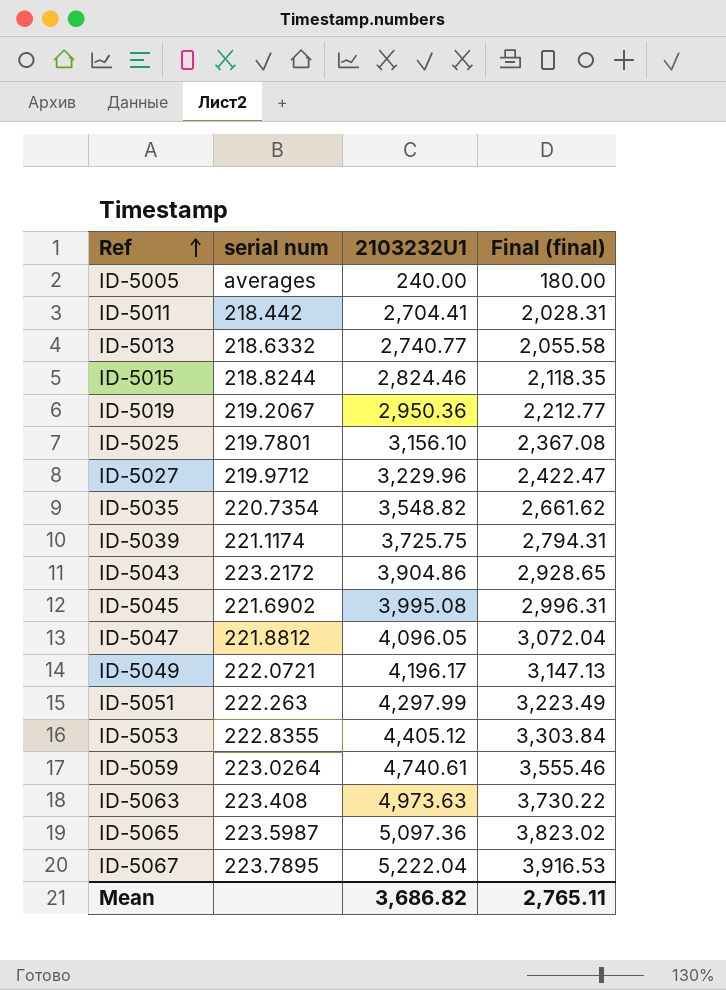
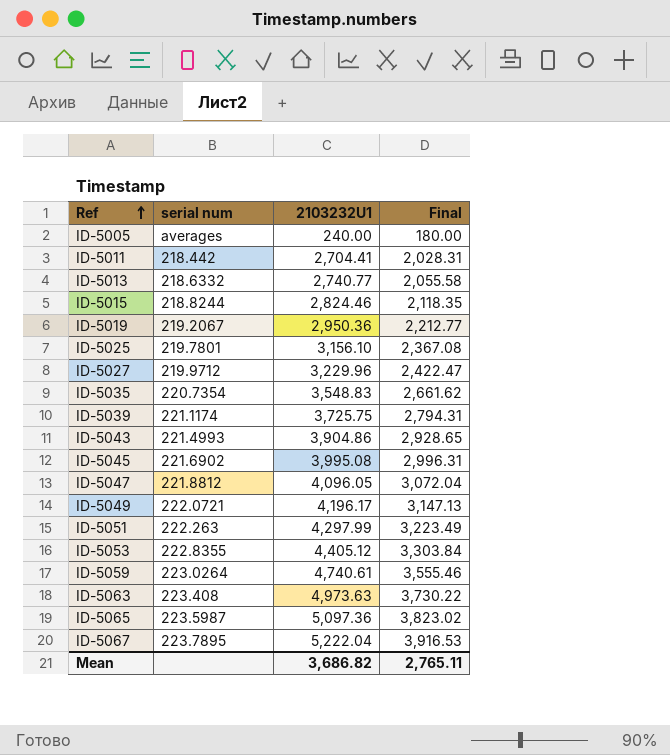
column name: Final (final) -> Final
ID-5035 | 2103232U1: 3,548.82 -> 3,548.83
ID-5043 | serial num: 223.2172 -> 221.4993

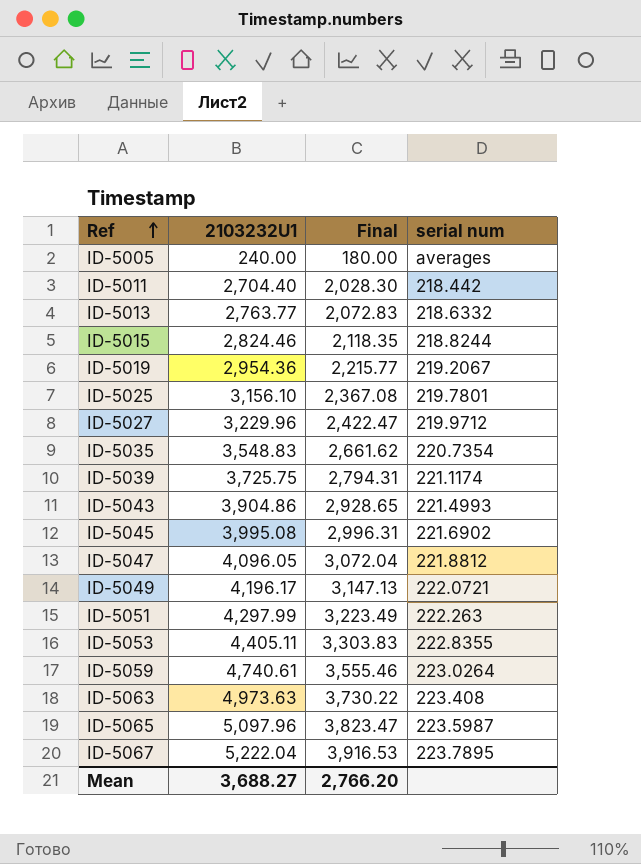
column serial num | position: 2 -> 4
ID-5011 | 2103232U1: 2,704.41 -> 2,704.40
ID-5011 | Final: 2,028.31 -> 2,028.30
ID-5013 | 2103232U1: 2,740.77 -> 2,763.77
ID-5013 | Final: 2,055.58 -> 2,072.83
ID-5019 | 2103232U1: 2,950.36 -> 2,954.36
ID-5019 | Final: 2,212.77 -> 2,215.77
ID-5053 | 2103232U1: 4,405.12 -> 4,405.11
ID-5053 | Final: 3,303.84 -> 3,303.83
ID-5065 | 2103232U1: 5,097.36 -> 5,097.96
ID-5065 | Final: 3,823.02 -> 3,823.47
Mean | 2103232U1: 3,686.82 -> 3,688.27
Mean | Final: 2,765.11 -> 2,766.20

